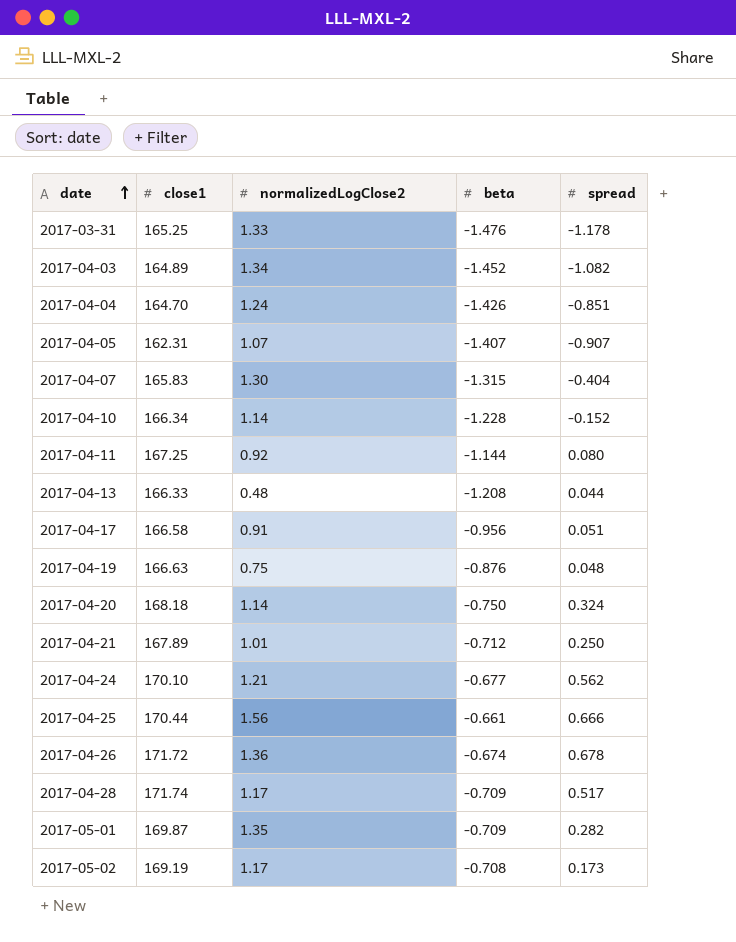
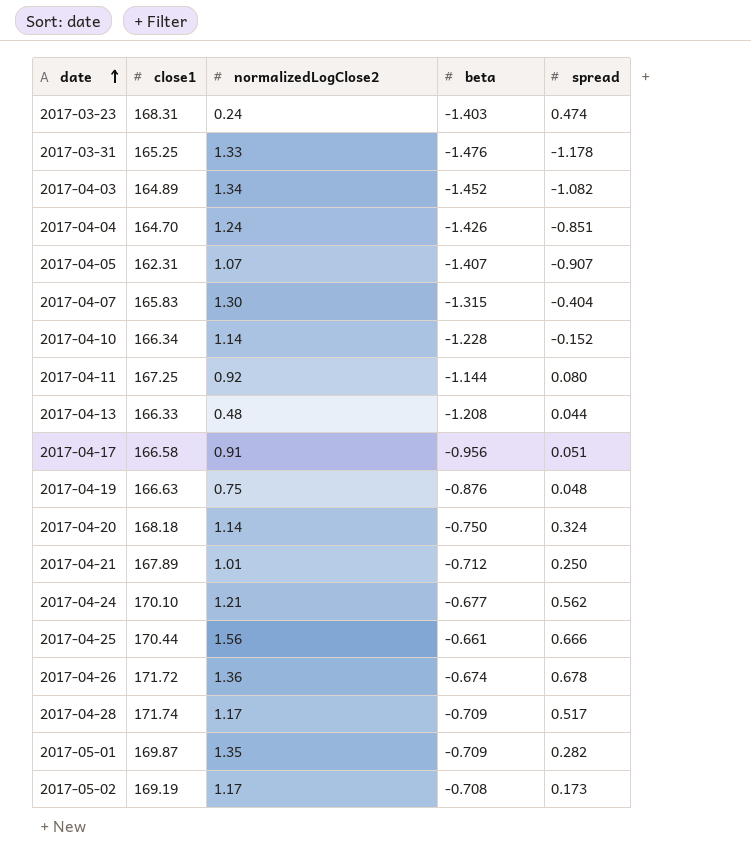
row 2017-03-23: none -> 168.31 | 0.24 | -1.403 | 0.474

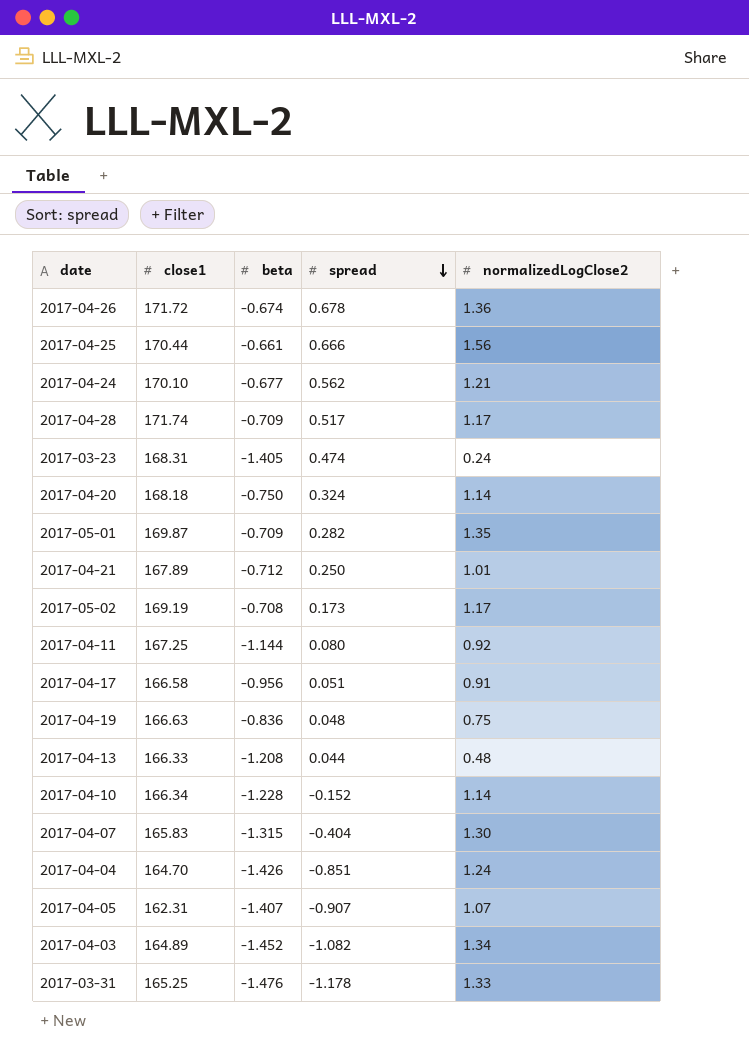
row order: date ascending -> spread descending
column normalizedLogClose2 | position: 3 -> 5
2017-03-23 | beta: -1.403 -> -1.405
2017-04-19 | beta: -0.876 -> -0.836

